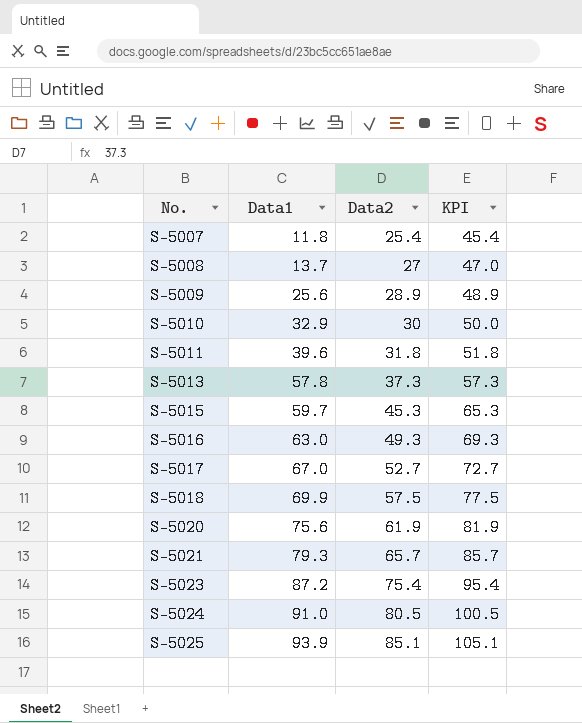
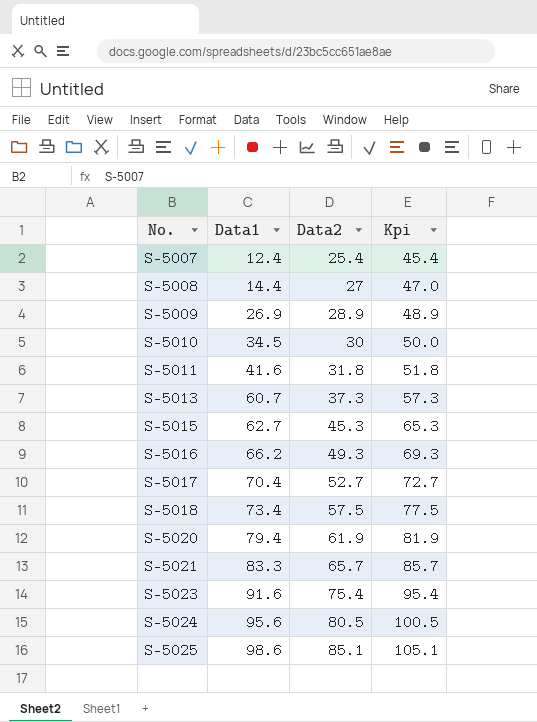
column name: KPI -> Kpi
S-5007 | Data1: 11.8 -> 12.4
S-5008 | Data1: 13.7 -> 14.4
S-5009 | Data1: 25.6 -> 26.9
S-5010 | Data1: 32.9 -> 34.5
S-5011 | Data1: 39.6 -> 41.6
S-5013 | Data1: 57.8 -> 60.7
S-5015 | Data1: 59.7 -> 62.7
S-5016 | Data1: 63.0 -> 66.2
S-5017 | Data1: 67.0 -> 70.4
S-5018 | Data1: 69.9 -> 73.4
S-5020 | Data1: 75.6 -> 79.4
S-5021 | Data1: 79.3 -> 83.3
S-5023 | Data1: 87.2 -> 91.6
S-5024 | Data1: 91.0 -> 95.6
S-5025 | Data1: 93.9 -> 98.6

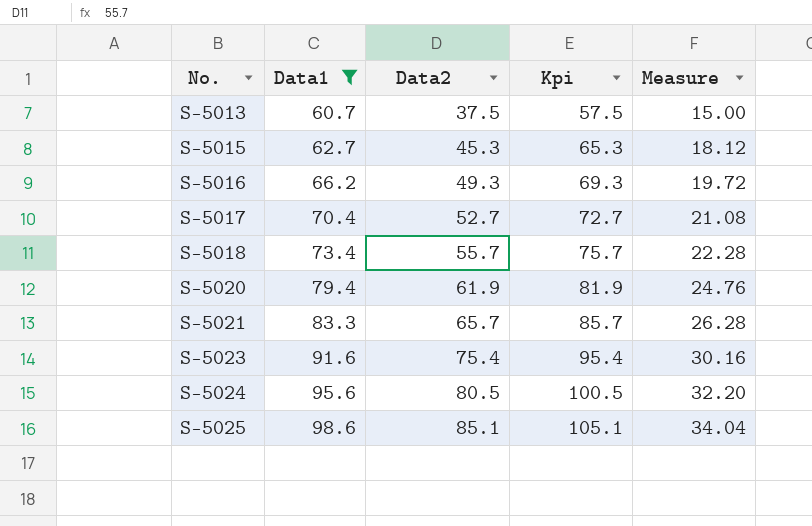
filter: none -> Data1 >= 60.7
column Measure | formula: none -> [Data2] * 0.4
S-5013 | Data2: 37.3 -> 37.5
S-5013 | Kpi: 57.3 -> 57.5
S-5018 | Data2: 57.5 -> 55.7
S-5018 | Kpi: 77.5 -> 75.7

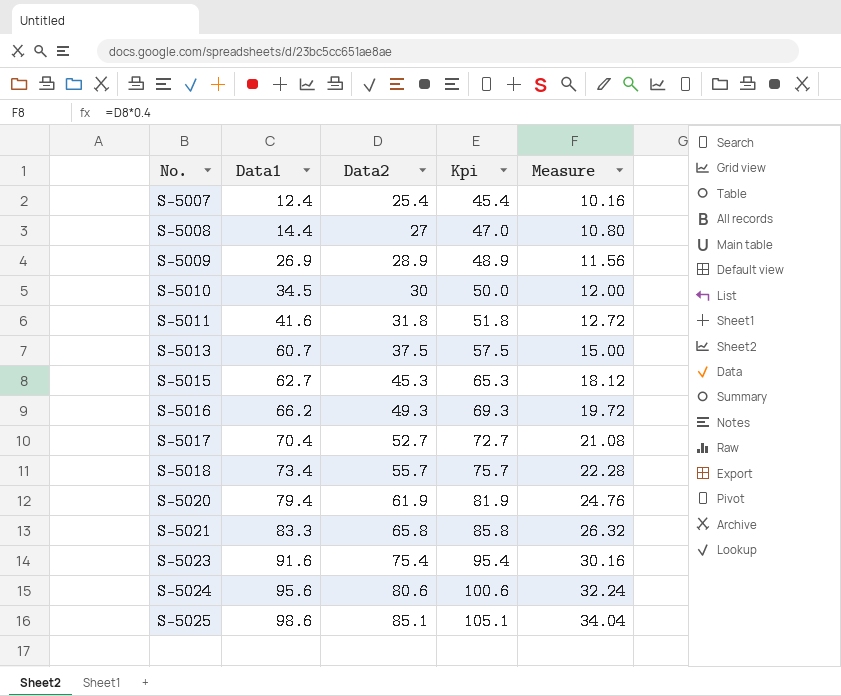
filter: Data1 >= 60.7 -> none
S-5021 | Data2: 65.7 -> 65.8
S-5021 | Kpi: 85.7 -> 85.8
S-5021 | Measure: 26.28 -> 26.32
S-5024 | Data2: 80.5 -> 80.6
S-5024 | Kpi: 100.5 -> 100.6
S-5024 | Measure: 32.20 -> 32.24

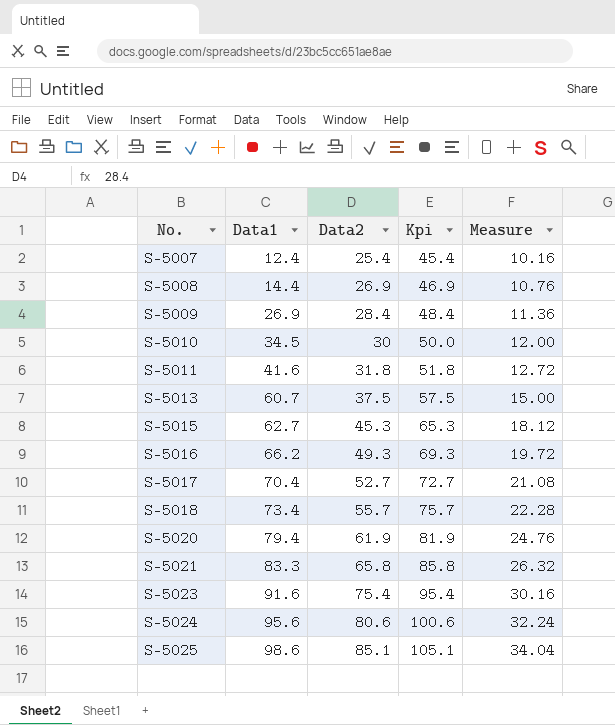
S-5008 | Data2: 27 -> 26.9
S-5008 | Kpi: 47.0 -> 46.9
S-5008 | Measure: 10.80 -> 10.76
S-5009 | Data2: 28.9 -> 28.4
S-5009 | Kpi: 48.9 -> 48.4
S-5009 | Measure: 11.56 -> 11.36

